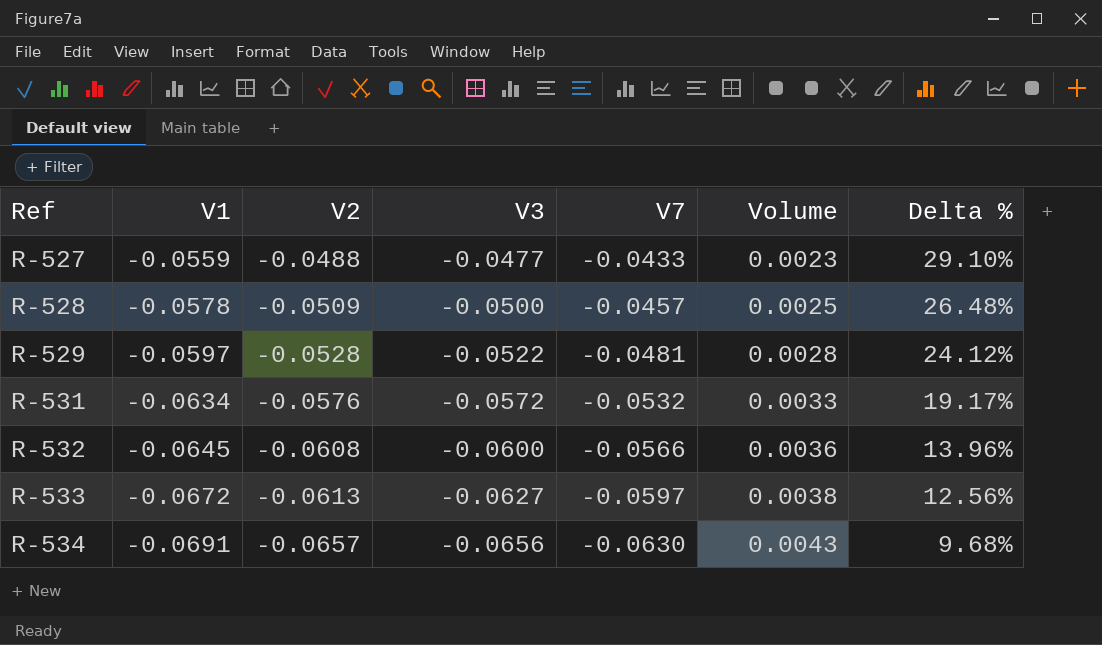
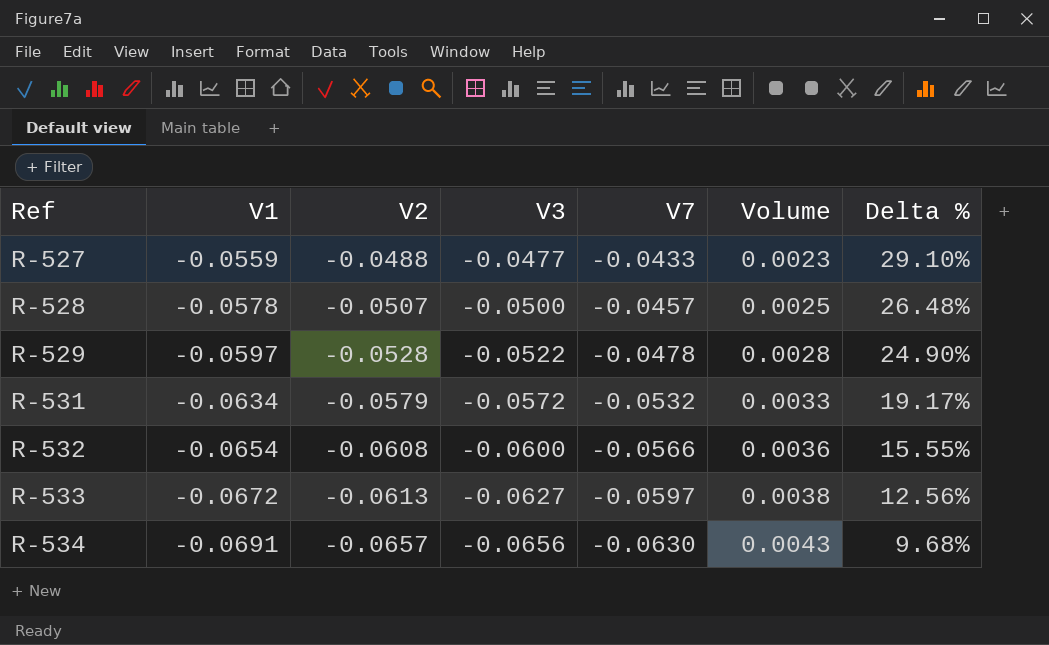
R-528 | V2: -0.0509 -> -0.0507
R-529 | V7: -0.0481 -> -0.0478
R-529 | Delta %: 24.12% -> 24.90%
R-531 | V2: -0.0576 -> -0.0579
R-532 | V1: -0.0645 -> -0.0654
R-532 | Delta %: 13.96% -> 15.55%

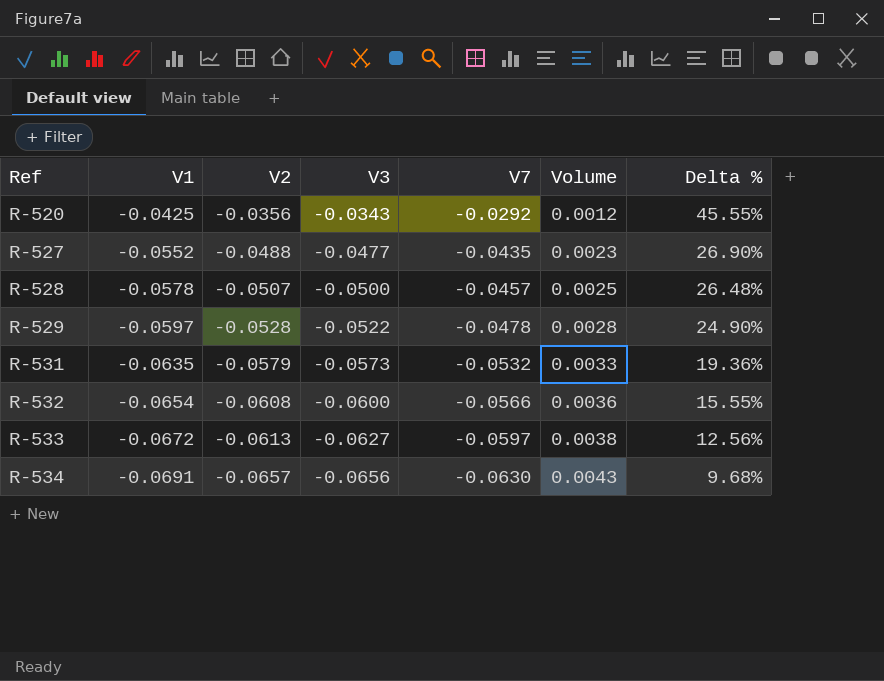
row R-520: none -> -0.0425 | -0.0356 | -0.0343 | -0.0292 | 0.0012 | 45.55%
R-527 | V1: -0.0559 -> -0.0552
R-527 | V7: -0.0433 -> -0.0435
R-527 | Delta %: 29.10% -> 26.90%
R-531 | V1: -0.0634 -> -0.0635
R-531 | V3: -0.0572 -> -0.0573
R-531 | Delta %: 19.17% -> 19.36%

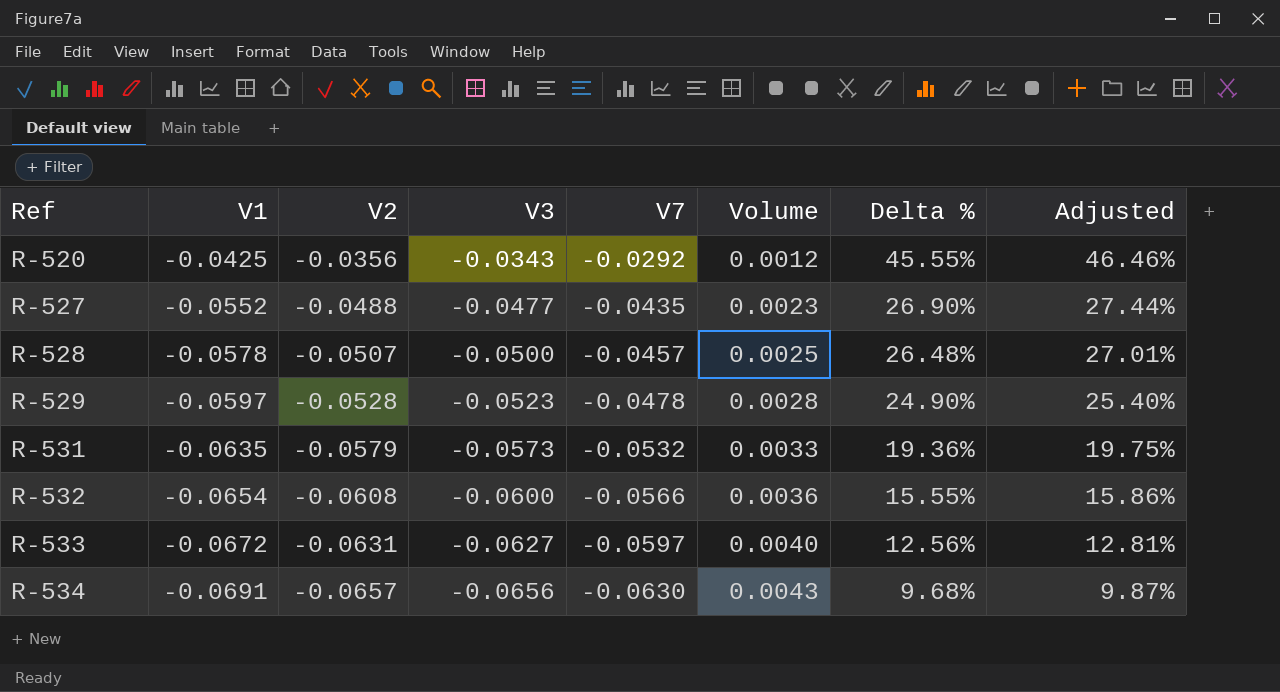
column Adjusted | formula: none -> [Delta %] * 1.02
R-529 | V3: -0.0522 -> -0.0523
R-533 | V2: -0.0613 -> -0.0631
R-533 | Volume: 0.0038 -> 0.0040

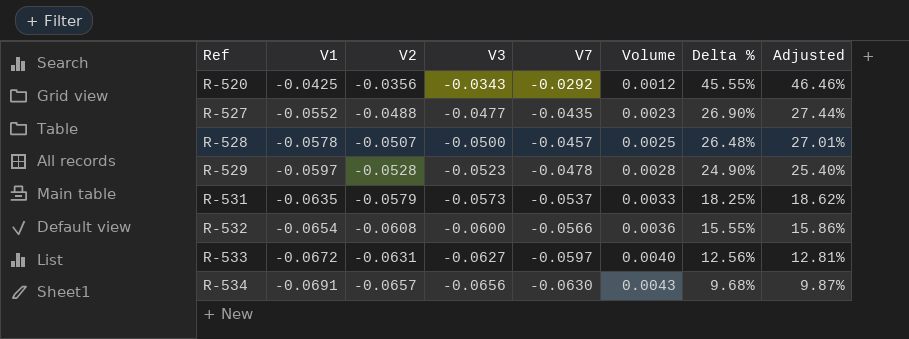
R-531 | V7: -0.0532 -> -0.0537
R-531 | Delta %: 19.36% -> 18.25%
R-531 | Adjusted: 19.75% -> 18.62%

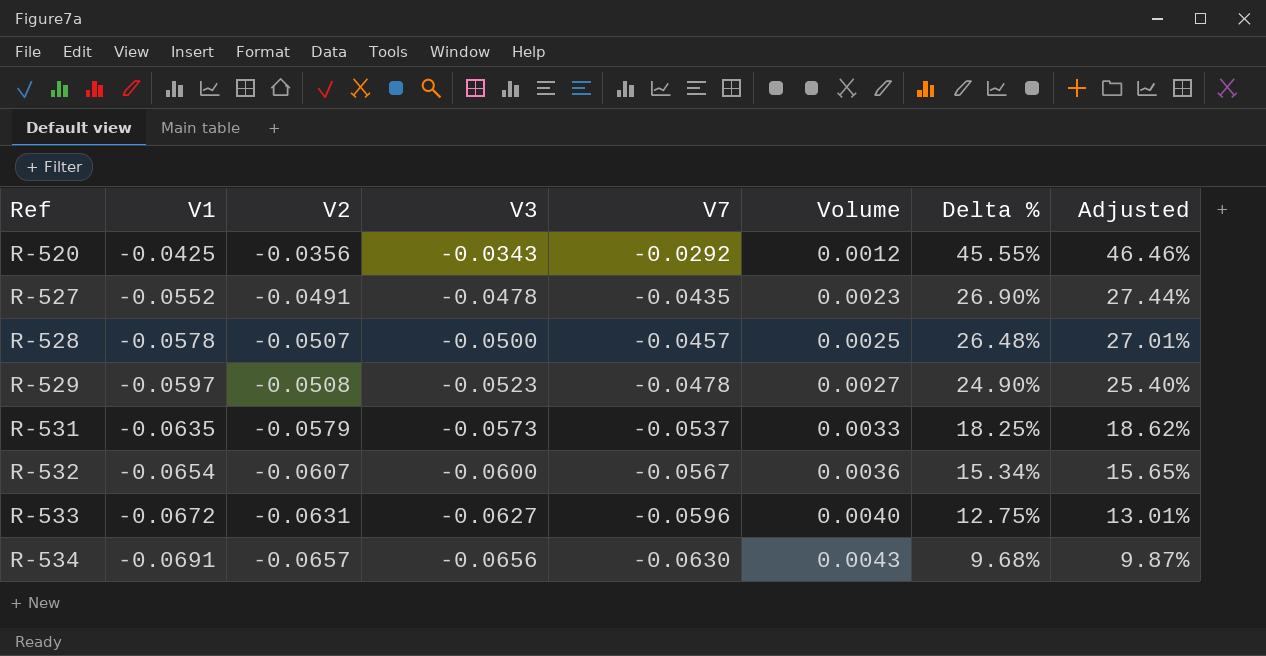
R-527 | V2: -0.0488 -> -0.0491
R-527 | V3: -0.0477 -> -0.0478
R-529 | V2: -0.0528 -> -0.0508
R-529 | Volume: 0.0028 -> 0.0027
R-532 | V2: -0.0608 -> -0.0607
R-532 | V7: -0.0566 -> -0.0567
R-532 | Delta %: 15.55% -> 15.34%
R-532 | Adjusted: 15.86% -> 15.65%
R-533 | V7: -0.0597 -> -0.0596
R-533 | Delta %: 12.56% -> 12.75%
R-533 | Adjusted: 12.81% -> 13.01%

